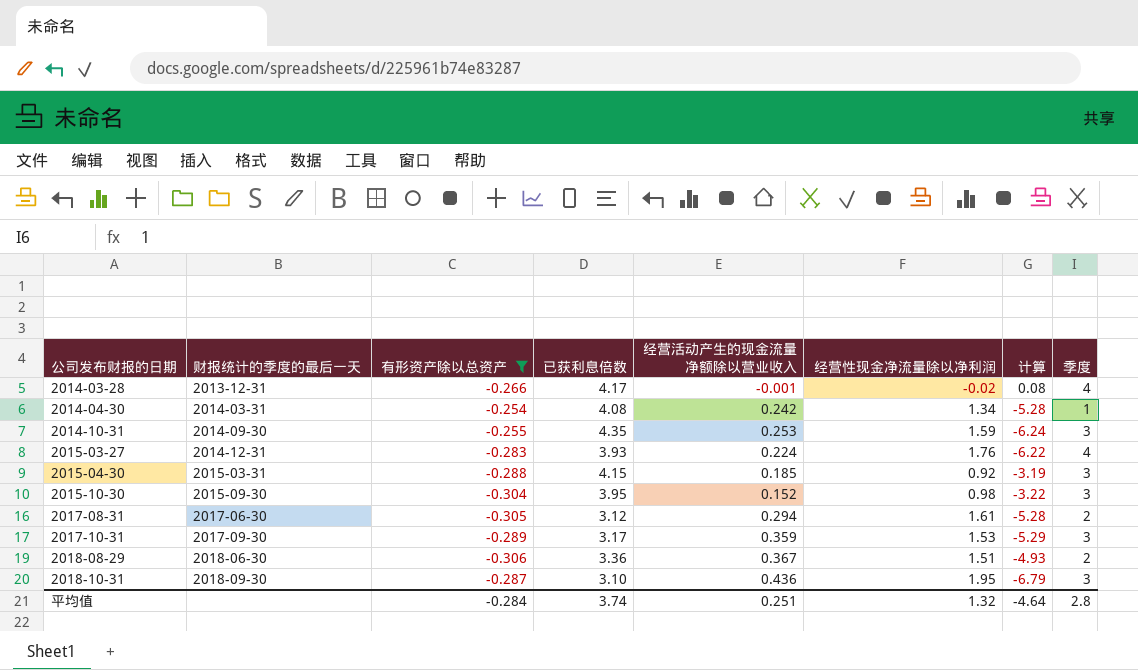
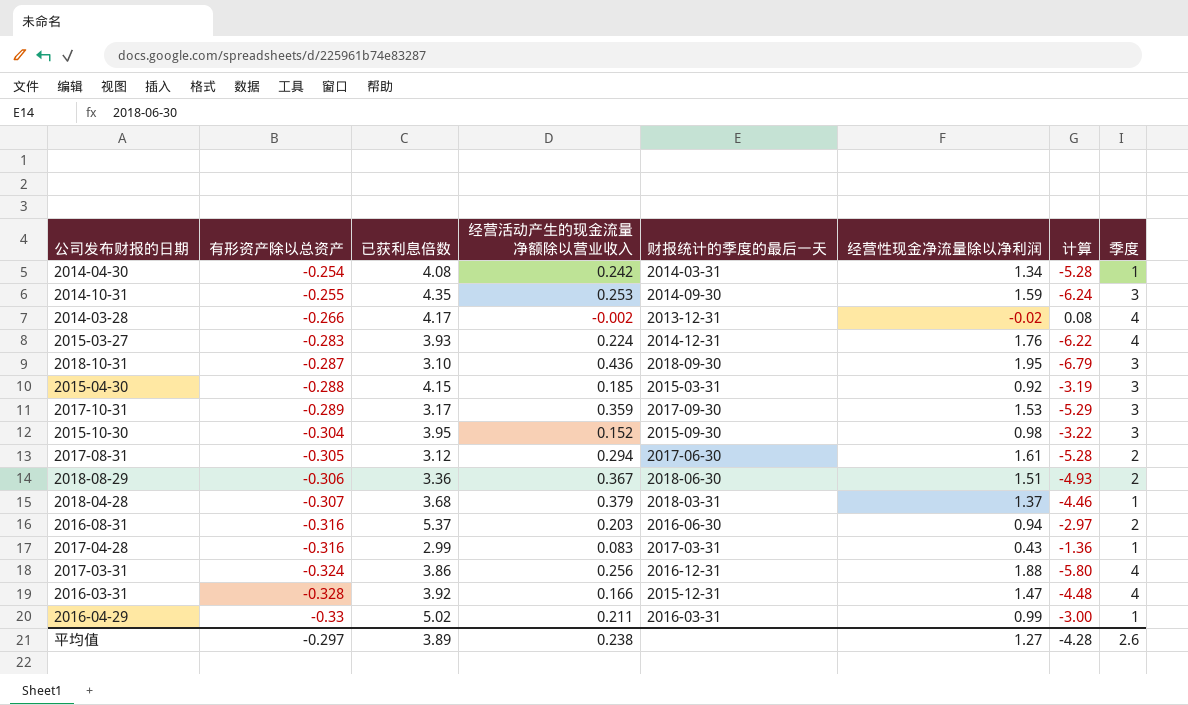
filter: 有形资产除以总资产 >= -0.306 -> none
row order: 公司发布财报的日期 ascending -> 有形资产除以总资产 descending
column 财报统计的季度的最后一天 | position: 2 -> 5
2014-03-28 | 经营活动产生的现金流量净额除以营业收入: -0.001 -> -0.002
平均值 | 有形资产除以总资产: -0.284 -> -0.297
平均值 | 已获利息倍数: 3.74 -> 3.89
平均值 | 经营活动产生的现金流量净额除以营业收入: 0.251 -> 0.238
平均值 | 经营性现金净流量除以净利润: 1.32 -> 1.27
平均值 | 计算: -4.64 -> -4.28
平均值 | 季度: 2.8 -> 2.6

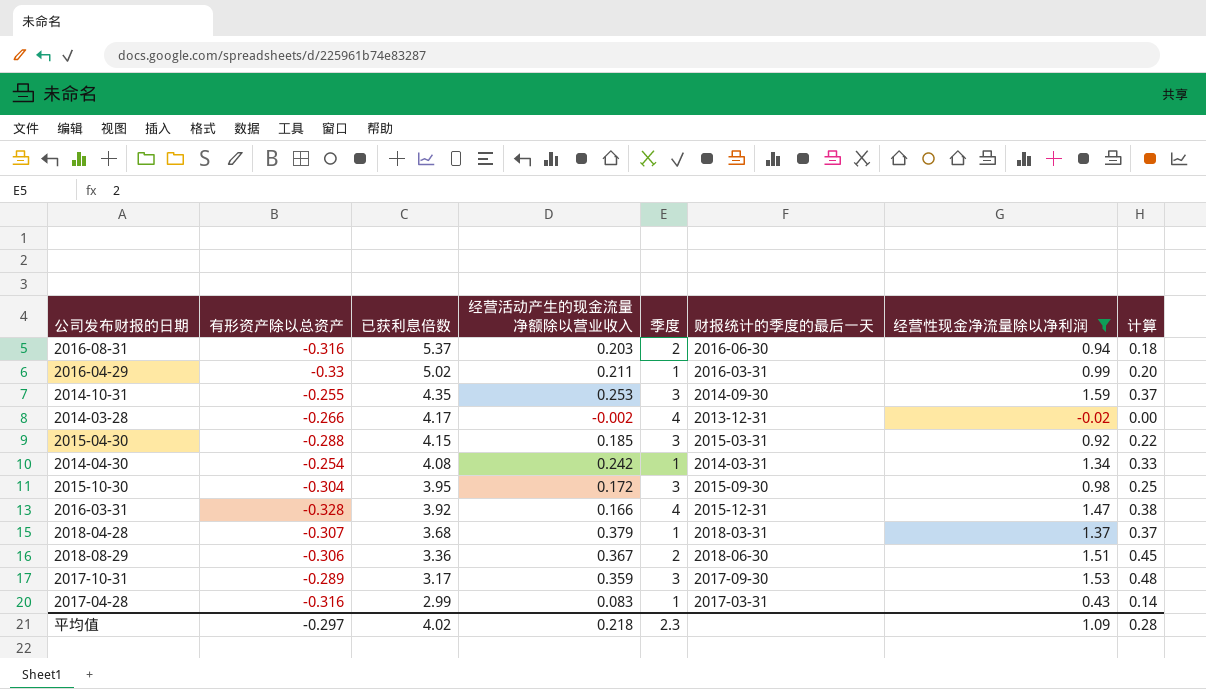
filter: none -> 经营性现金净流量除以净利润 <= 1.59
row order: 有形资产除以总资产 descending -> 已获利息倍数 descending
column 季度 | position: 8 -> 5
column 计算 | formula: [经营性现金净流量除以净利润] / [有形资产除以总资产] -> [经营性现金净流量除以净利润] / [已获利息倍数]
2015-10-30 | 经营活动产生的现金流量净额除以营业收入: 0.152 -> 0.172
平均值 | 已获利息倍数: 3.89 -> 4.02
平均值 | 经营活动产生的现金流量净额除以营业收入: 0.238 -> 0.218
平均值 | 季度: 2.6 -> 2.3
平均值 | 经营性现金净流量除以净利润: 1.27 -> 1.09
平均值 | 计算: -4.28 -> 0.28

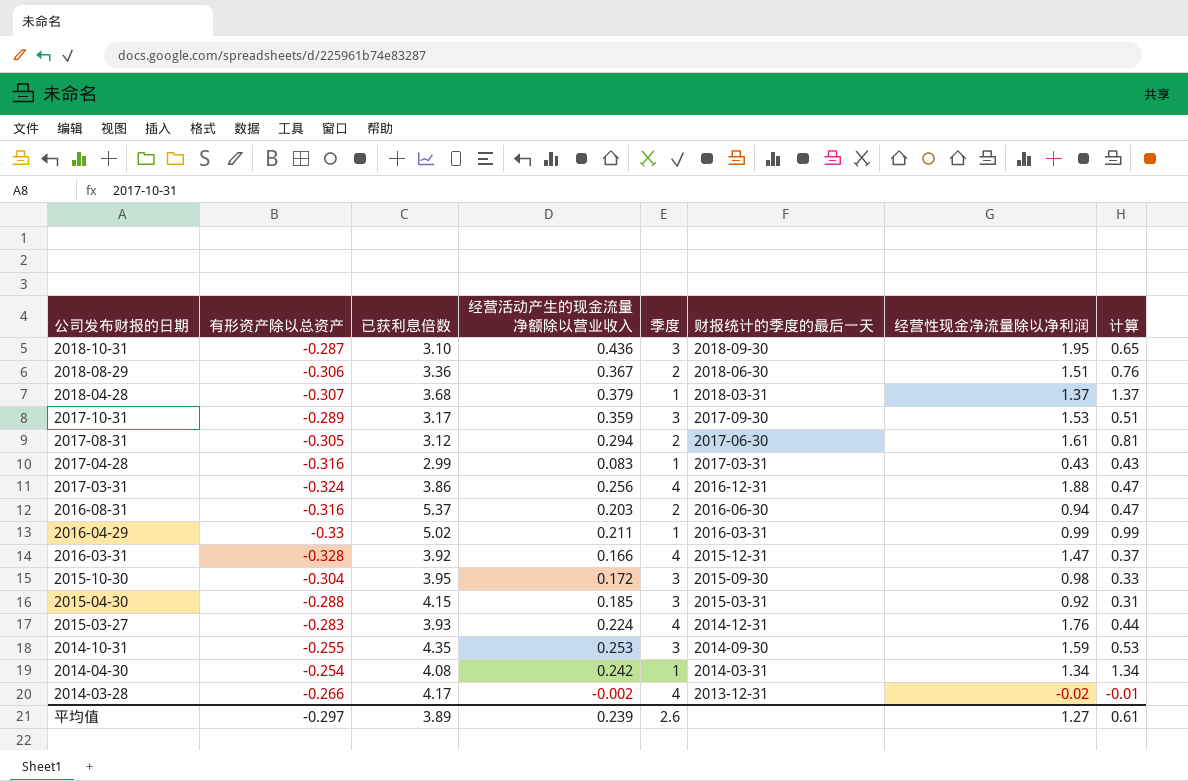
filter: 经营性现金净流量除以净利润 <= 1.59 -> none
row order: 已获利息倍数 descending -> 公司发布财报的日期 descending
column 计算 | formula: [经营性现金净流量除以净利润] / [已获利息倍数] -> [经营性现金净流量除以净利润] / [季度]
平均值 | 已获利息倍数: 4.02 -> 3.89
平均值 | 经营活动产生的现金流量净额除以营业收入: 0.218 -> 0.239
平均值 | 季度: 2.3 -> 2.6
平均值 | 经营性现金净流量除以净利润: 1.09 -> 1.27
平均值 | 计算: 0.28 -> 0.61

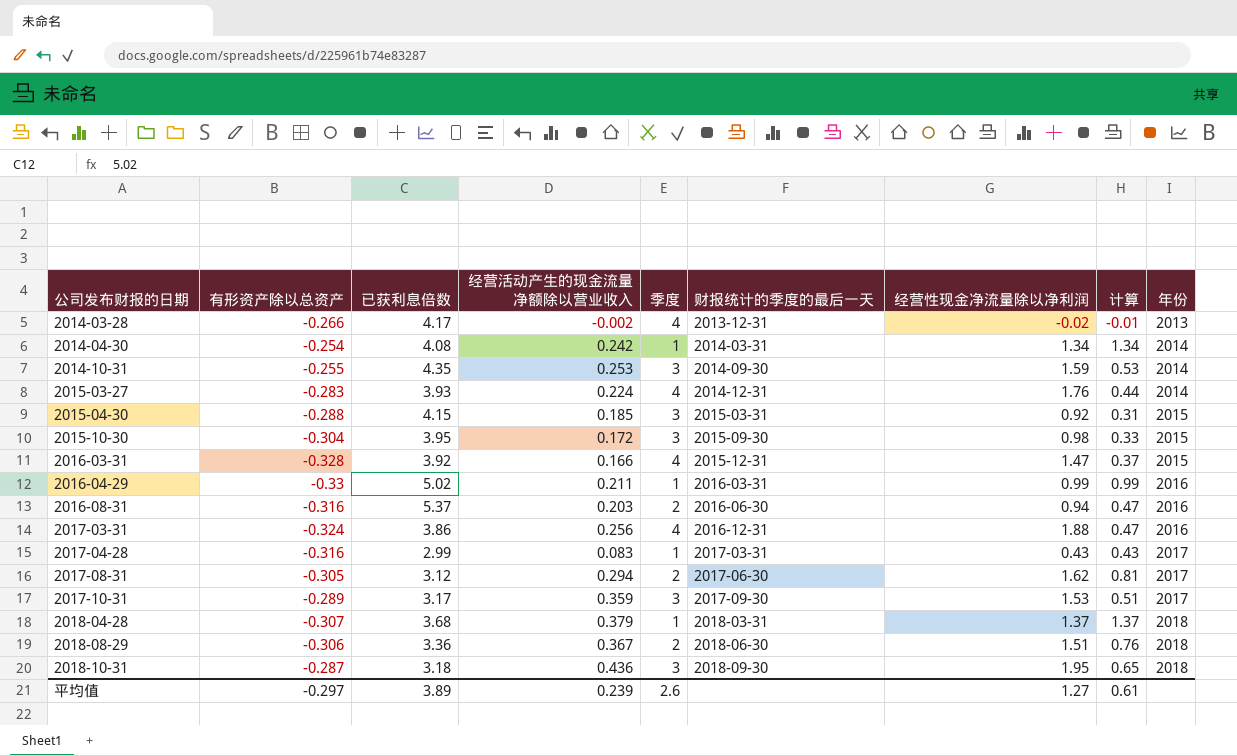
row order: 公司发布财报的日期 descending -> 公司发布财报的日期 ascending
column 年份 | position: none -> 9
2017-08-31 | 经营性现金净流量除以净利润: 1.61 -> 1.62
2018-10-31 | 已获利息倍数: 3.10 -> 3.18

